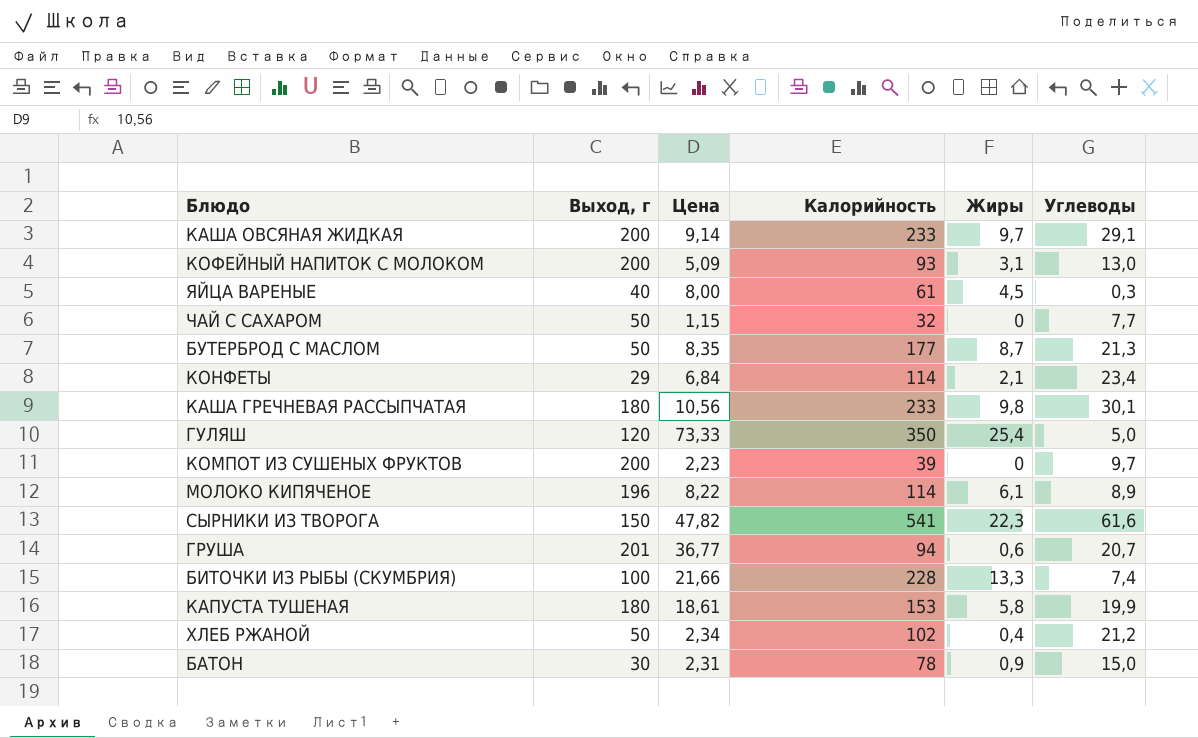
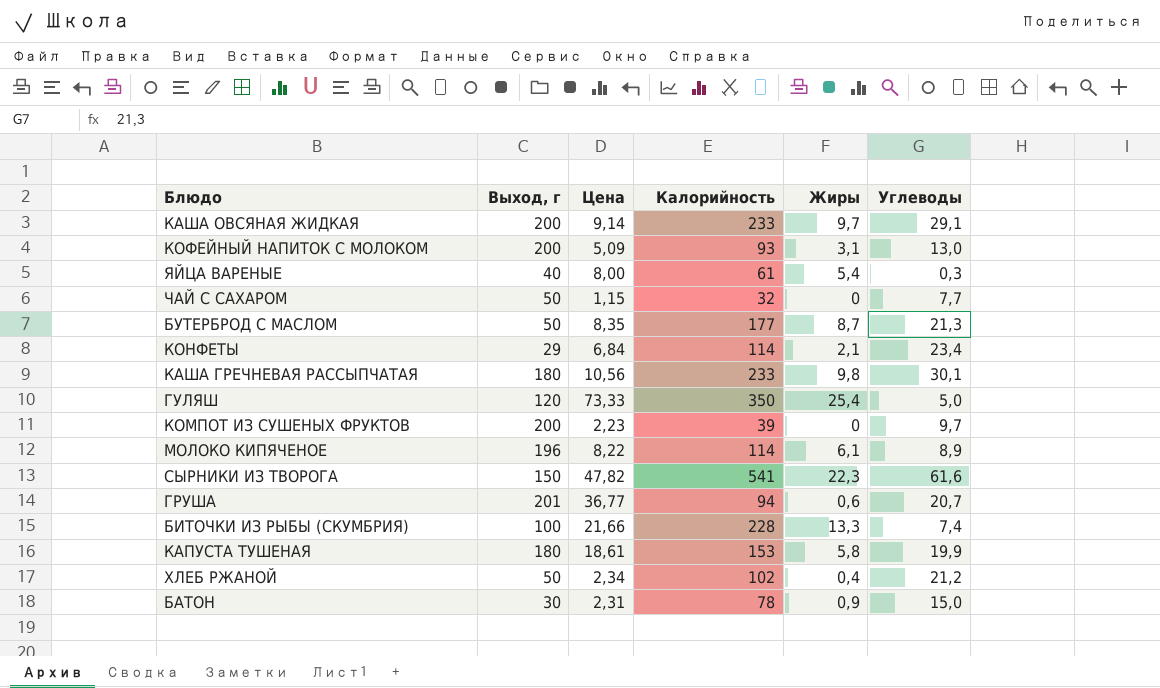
ЯЙЦА ВАРЕНЫЕ | Жиры: 4,5 -> 5,4

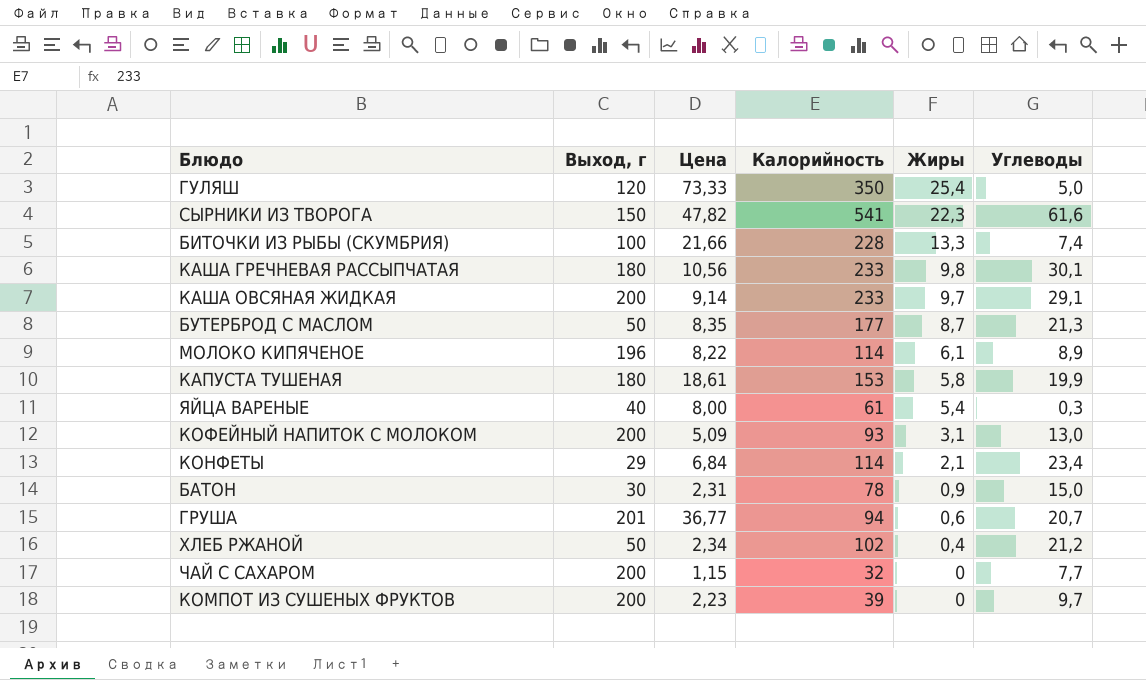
row order: none -> Жиры descending
ЧАЙ С САХАРОМ | Выход, г: 50 -> 200

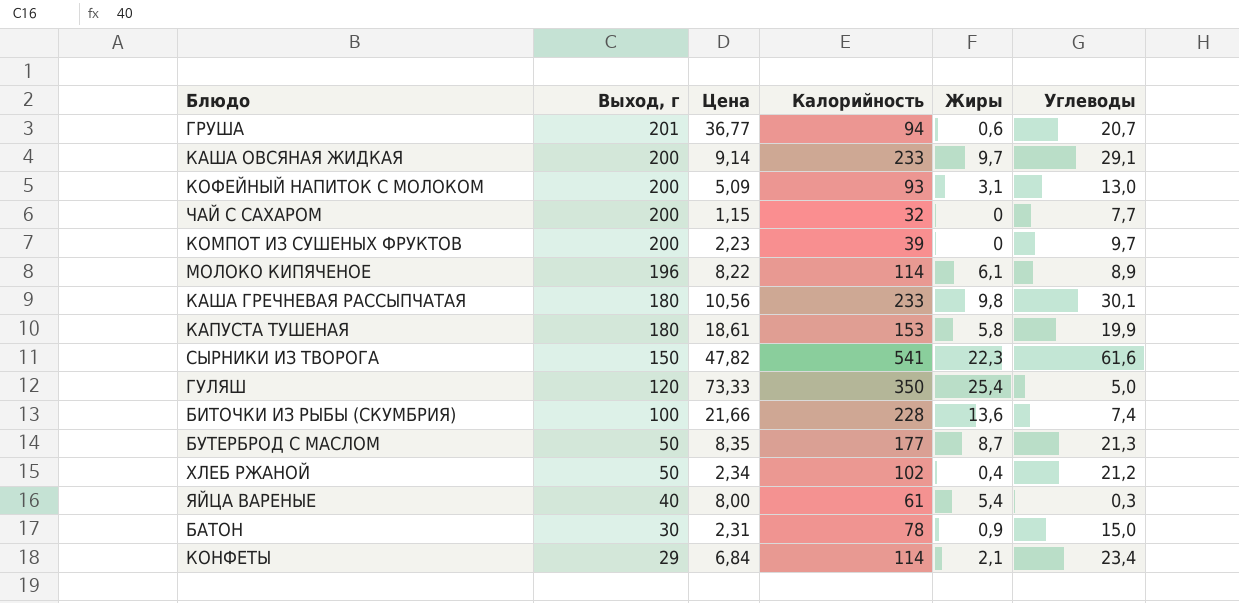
row order: Жиры descending -> Выход, г descending
БИТОЧКИ ИЗ РЫБЫ (СКУМБРИЯ) | Жиры: 13,3 -> 13,6

